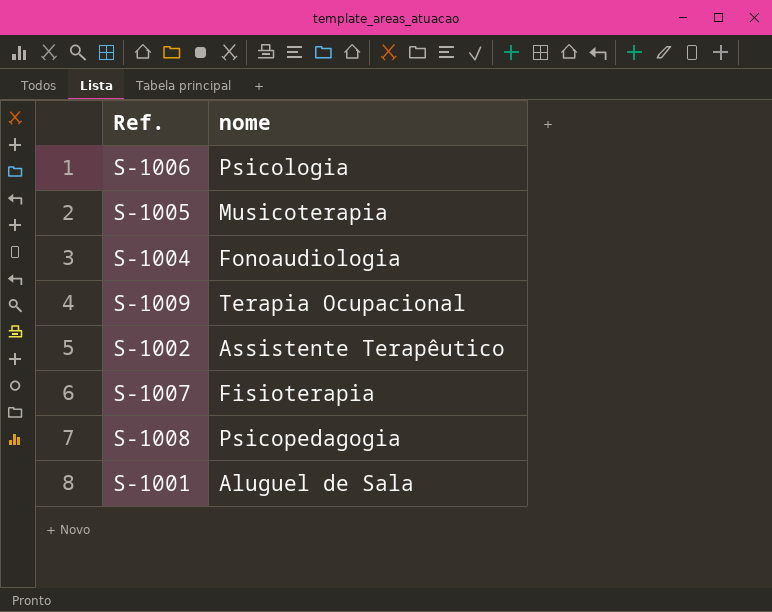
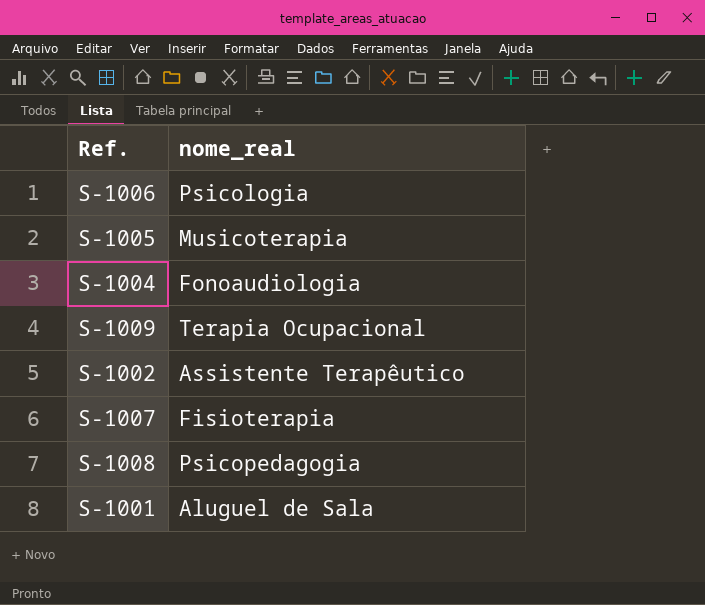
column name: nome -> nome_real

